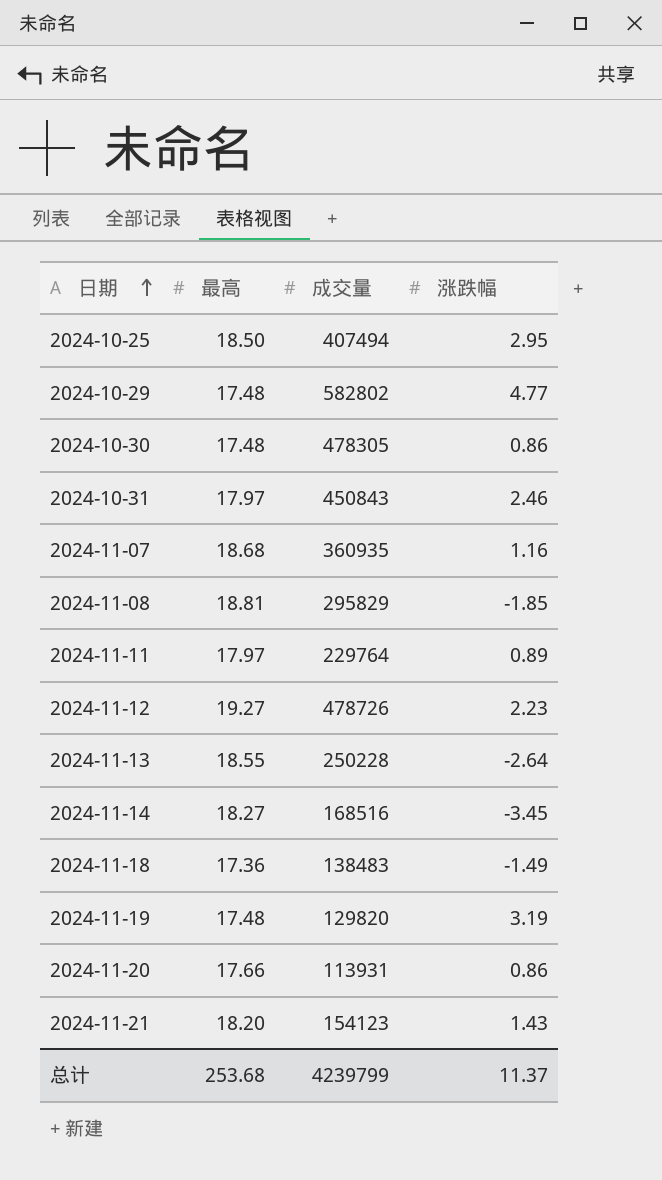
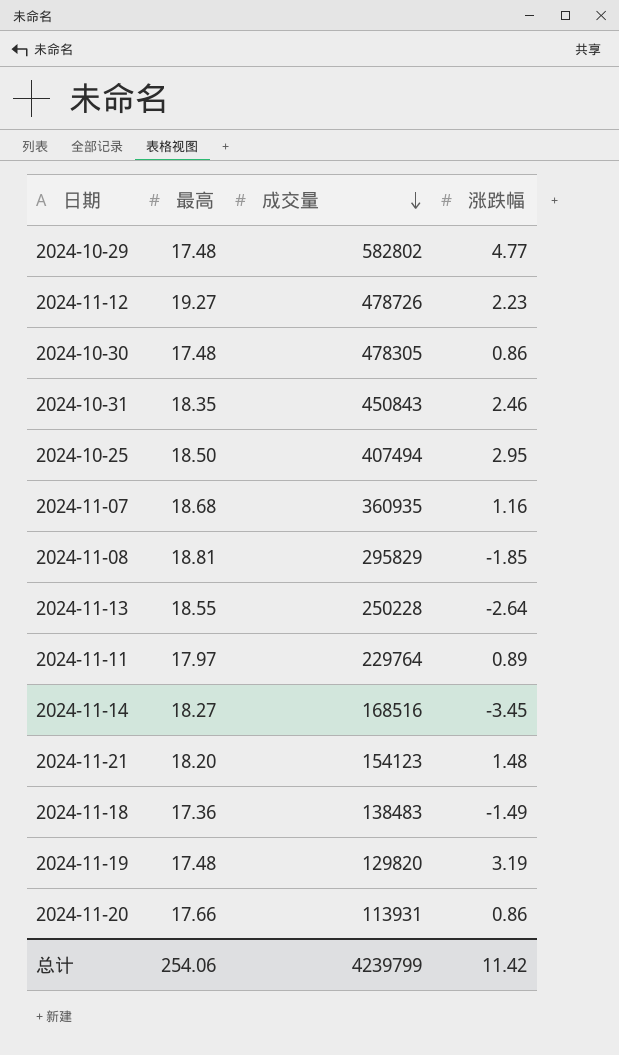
row order: 日期 ascending -> 成交量 descending
2024-10-31 | 最高: 17.97 -> 18.35
2024-11-21 | 涨跌幅: 1.43 -> 1.48
总计 | 最高: 253.68 -> 254.06
总计 | 涨跌幅: 11.37 -> 11.42

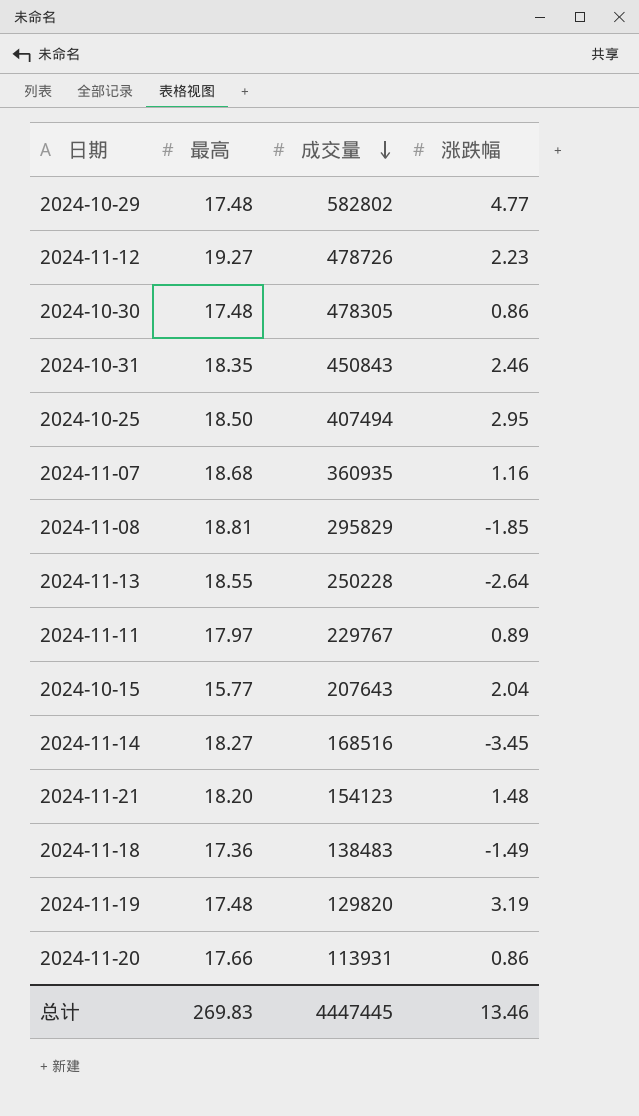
2024-11-11 | 成交量: 229764 -> 229767
row 2024-10-15: none -> 15.77 | 207643 | 2.04
总计 | 最高: 254.06 -> 269.83
总计 | 成交量: 4239799 -> 4447445
总计 | 涨跌幅: 11.42 -> 13.46

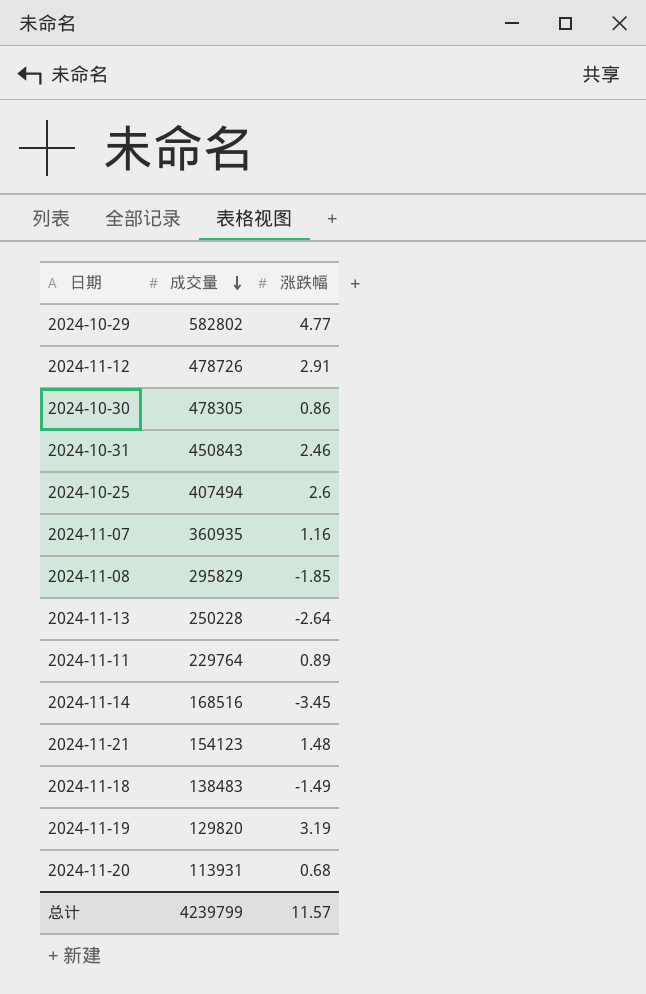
column 最高 | position: 2 -> none
row 2024-10-15: 15.77 | 207643 | 2.04 -> none
2024-11-12 | 涨跌幅: 2.23 -> 2.91
2024-10-25 | 涨跌幅: 2.95 -> 2.6
2024-11-11 | 成交量: 229767 -> 229764
2024-11-20 | 涨跌幅: 0.86 -> 0.68
总计 | 成交量: 4447445 -> 4239799
总计 | 涨跌幅: 13.46 -> 11.57

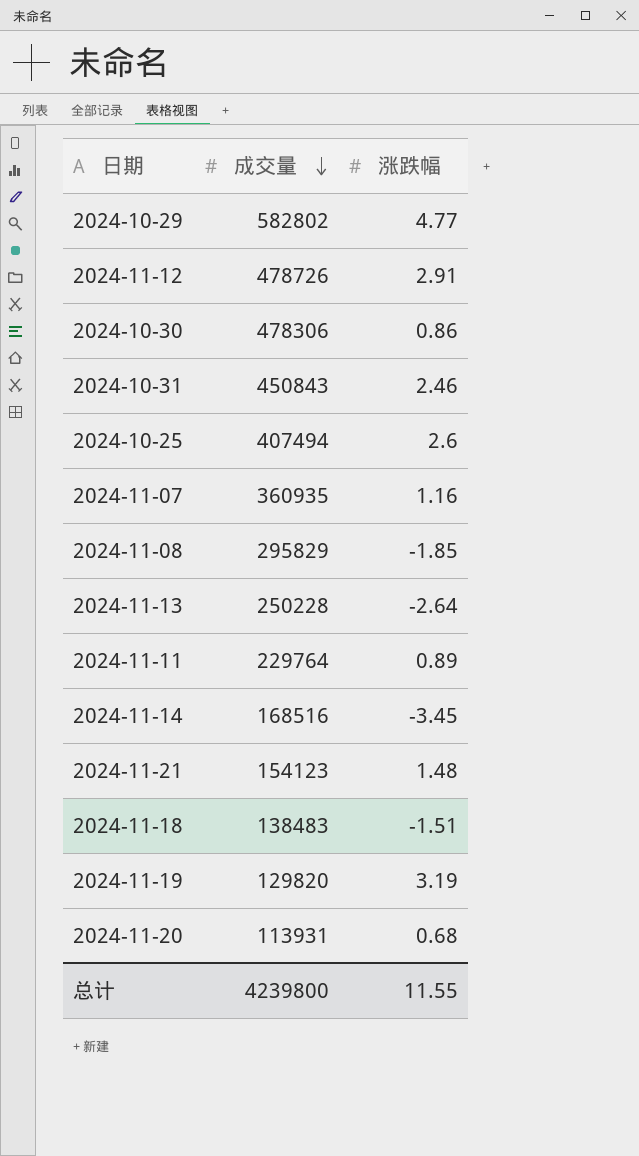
2024-10-30 | 成交量: 478305 -> 478306
2024-11-18 | 涨跌幅: -1.49 -> -1.51
总计 | 成交量: 4239799 -> 4239800
总计 | 涨跌幅: 11.57 -> 11.55

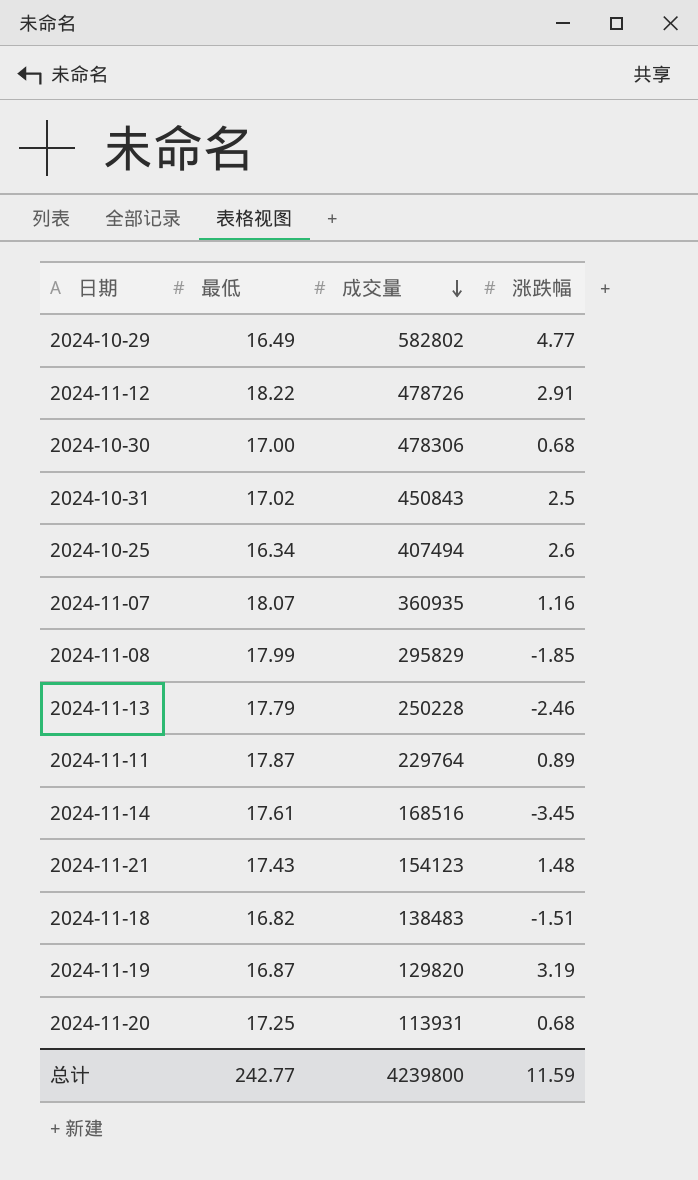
column 最低 | position: none -> 2
2024-10-30 | 涨跌幅: 0.86 -> 0.68
2024-10-31 | 涨跌幅: 2.46 -> 2.5
2024-11-13 | 涨跌幅: -2.64 -> -2.46
总计 | 涨跌幅: 11.55 -> 11.59

